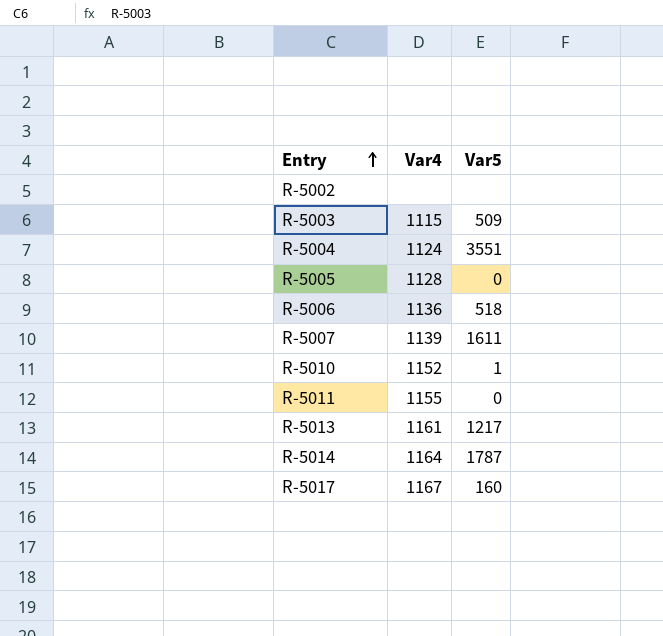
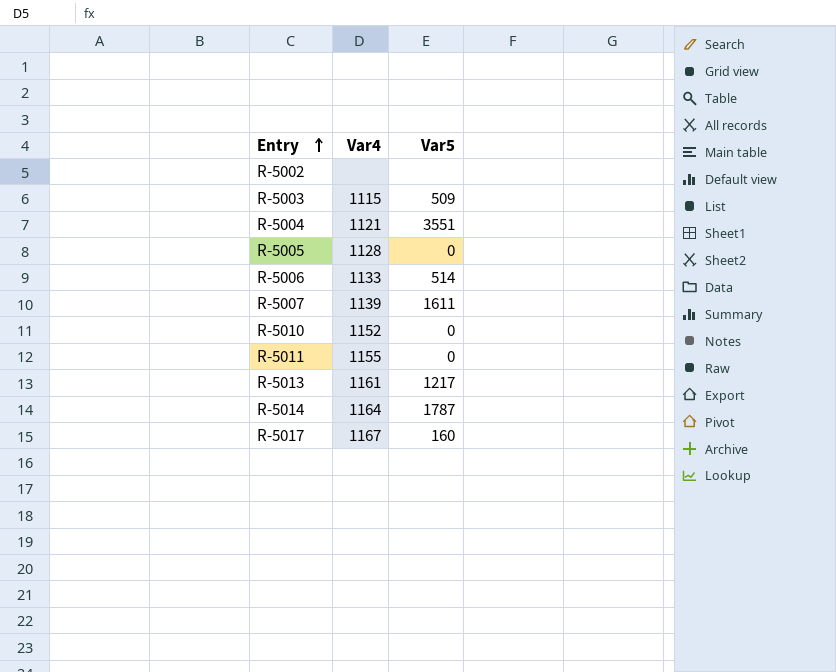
R-5004 | Var4: 1124 -> 1121
R-5006 | Var4: 1136 -> 1133
R-5006 | Var5: 518 -> 514
R-5010 | Var5: 1 -> 0

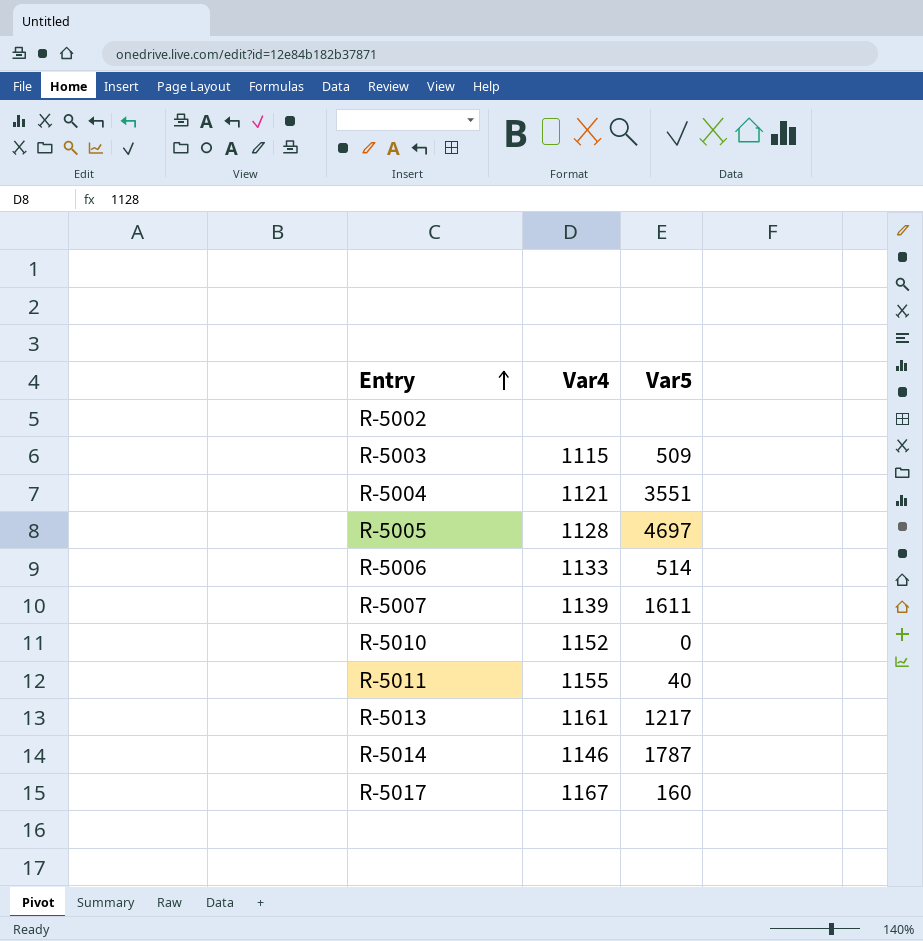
R-5005 | Var5: 0 -> 4697
R-5011 | Var5: 0 -> 40
R-5014 | Var4: 1164 -> 1146

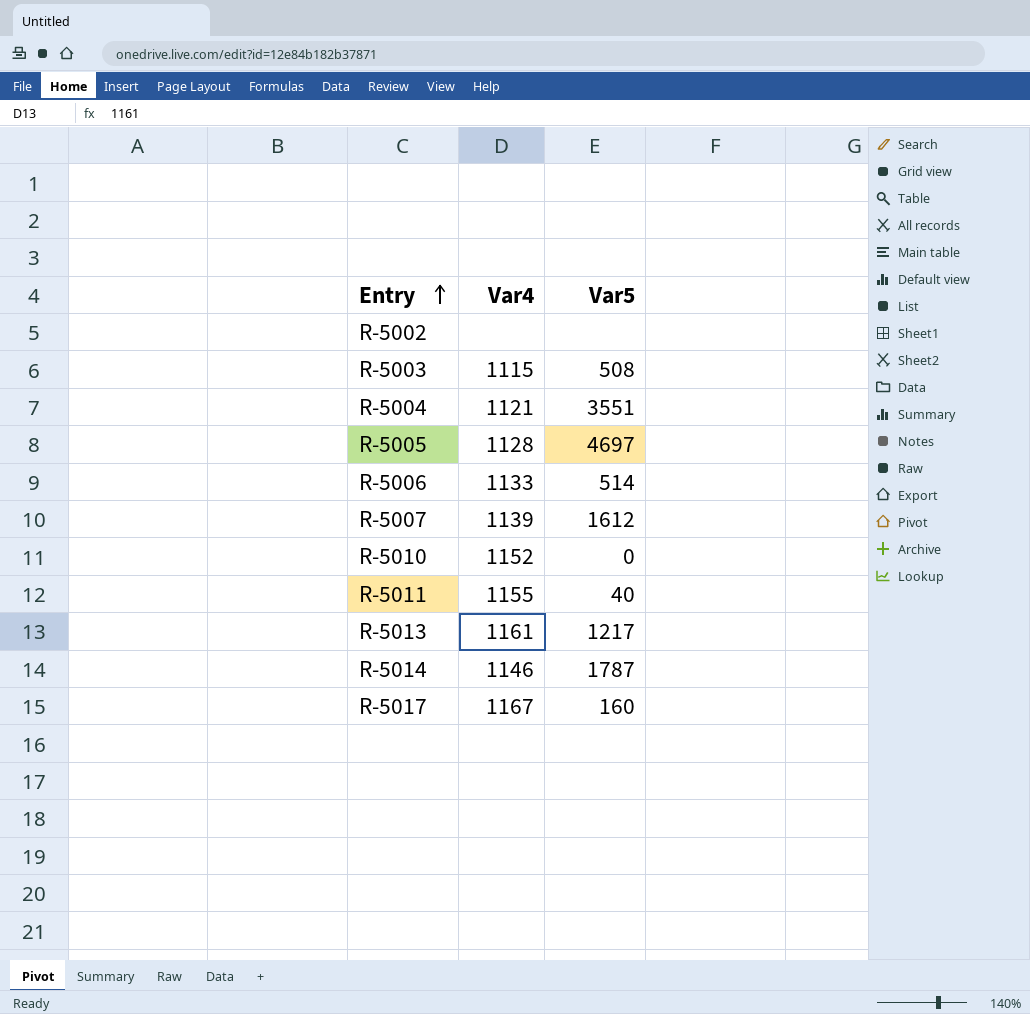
R-5003 | Var5: 509 -> 508
R-5007 | Var5: 1611 -> 1612

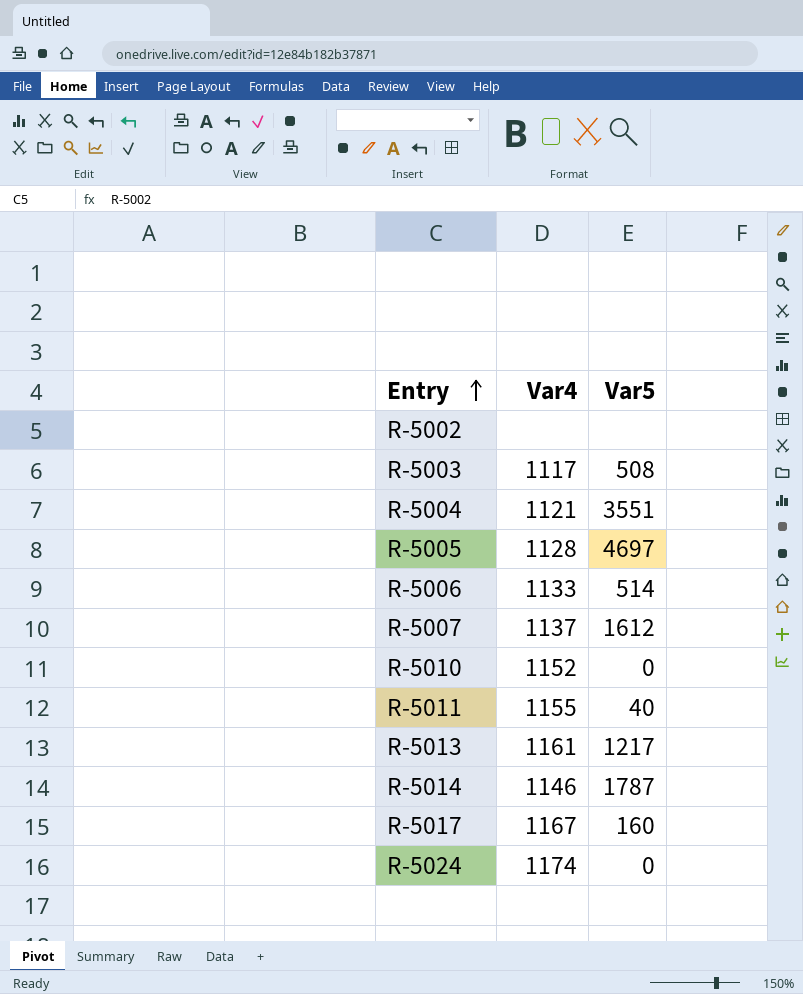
R-5003 | Var4: 1115 -> 1117
R-5007 | Var4: 1139 -> 1137
row R-5024: none -> 1174 | 0

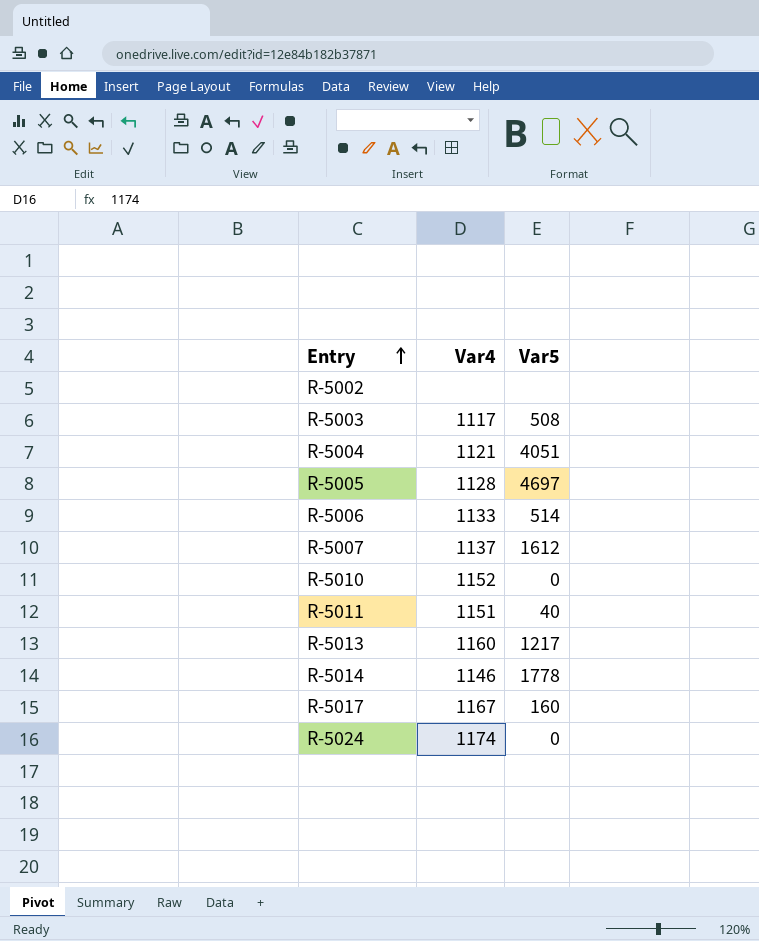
R-5004 | Var5: 3551 -> 4051
R-5011 | Var4: 1155 -> 1151
R-5013 | Var4: 1161 -> 1160
R-5014 | Var5: 1787 -> 1778

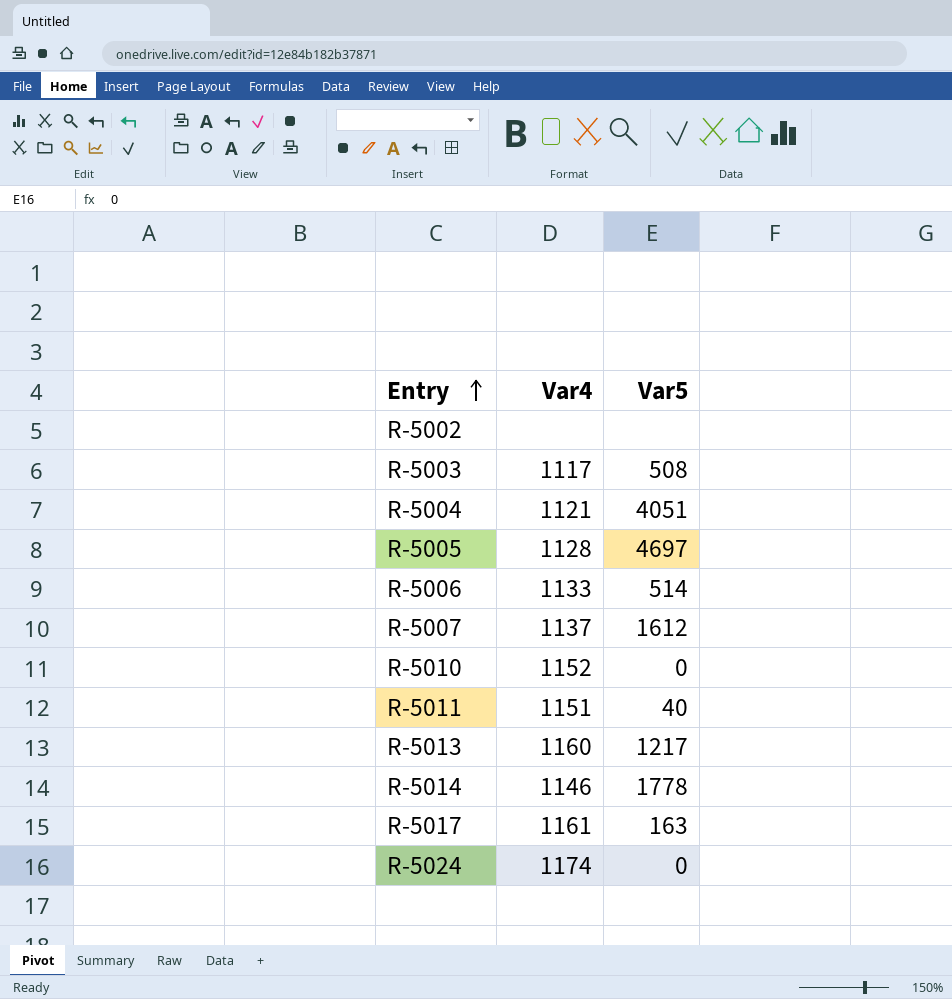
R-5017 | Var4: 1167 -> 1161
R-5017 | Var5: 160 -> 163

